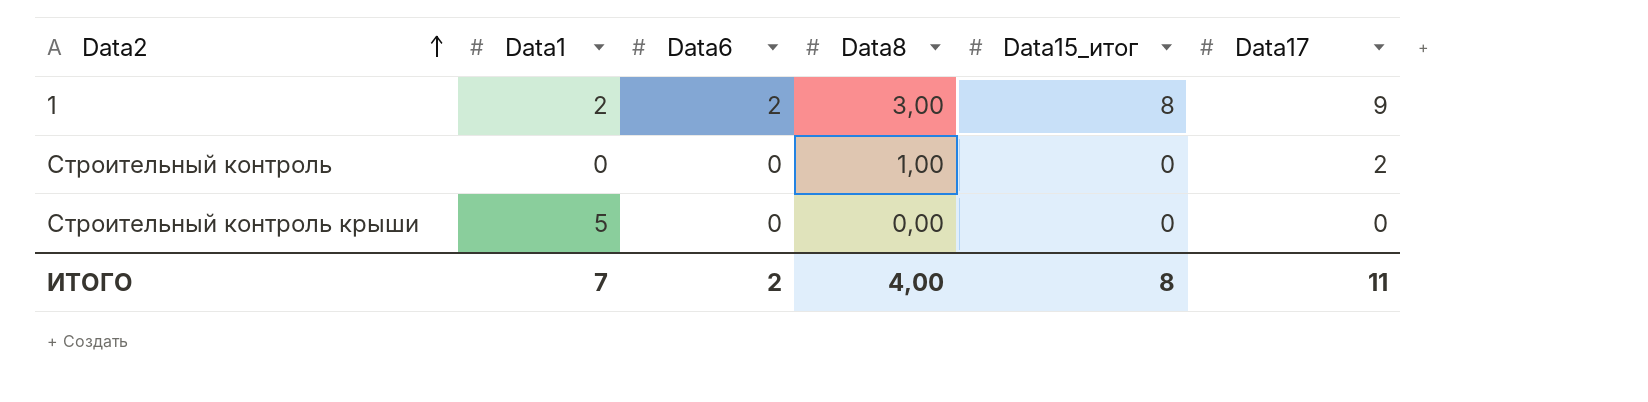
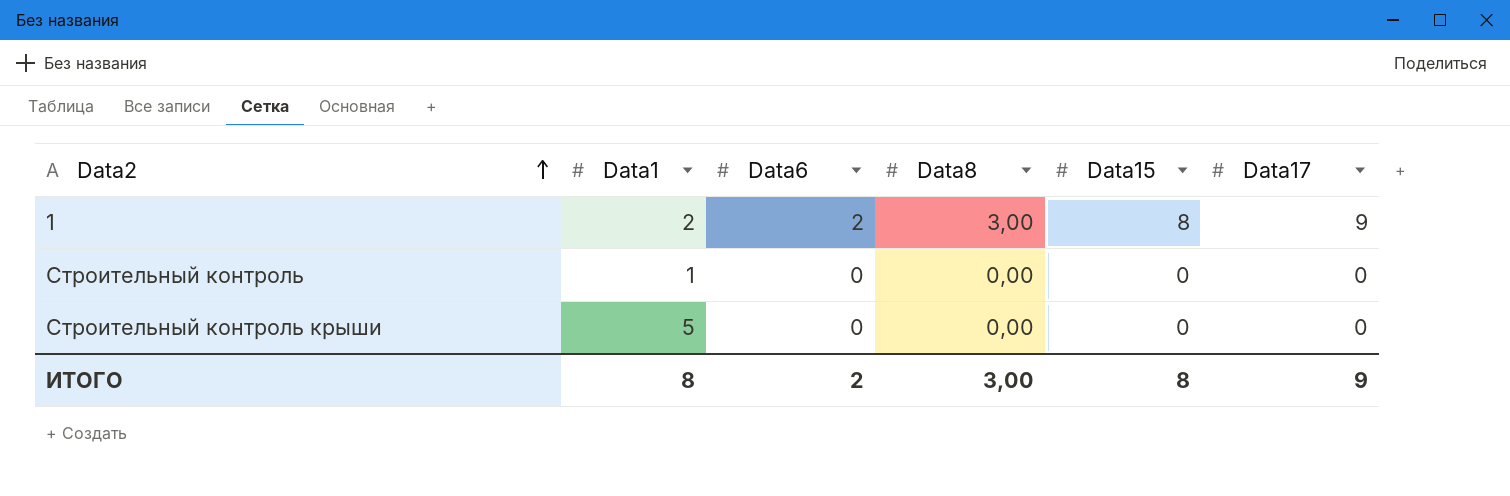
column name: Data15_итог -> Data15
Строительный контроль | Data1: 0 -> 1
Строительный контроль | Data8: 1,00 -> 0,00
Строительный контроль | Data17: 2 -> 0
ИТОГО | Data1: 7 -> 8
ИТОГО | Data8: 4,00 -> 3,00
ИТОГО | Data17: 11 -> 9

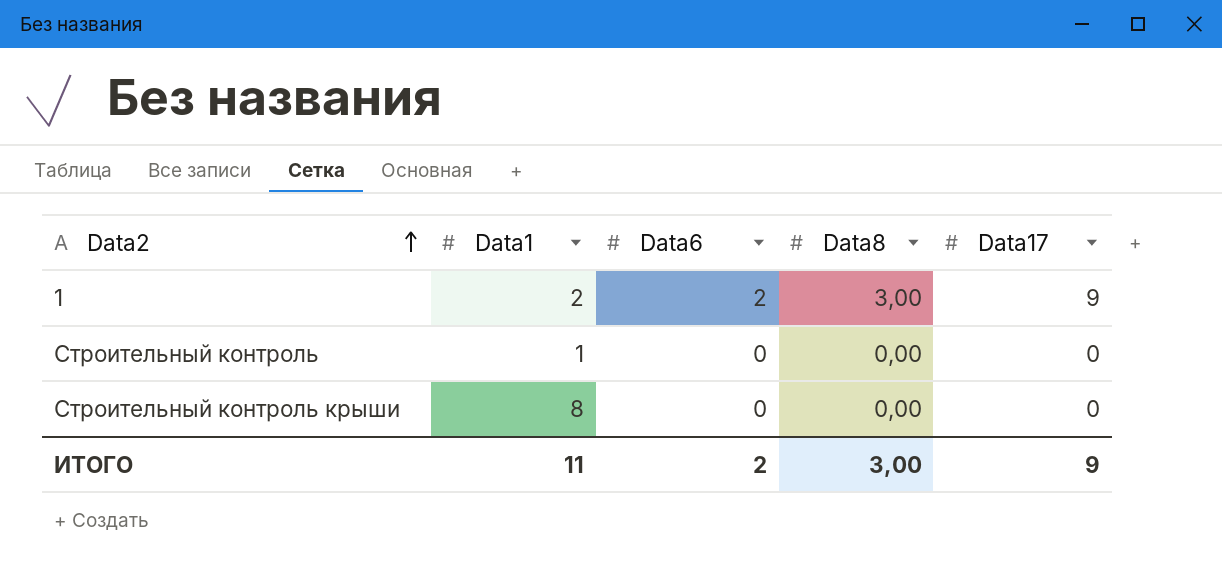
column Data15 | position: 5 -> none
Строительный контроль крыши | Data1: 5 -> 8
ИТОГО | Data1: 8 -> 11

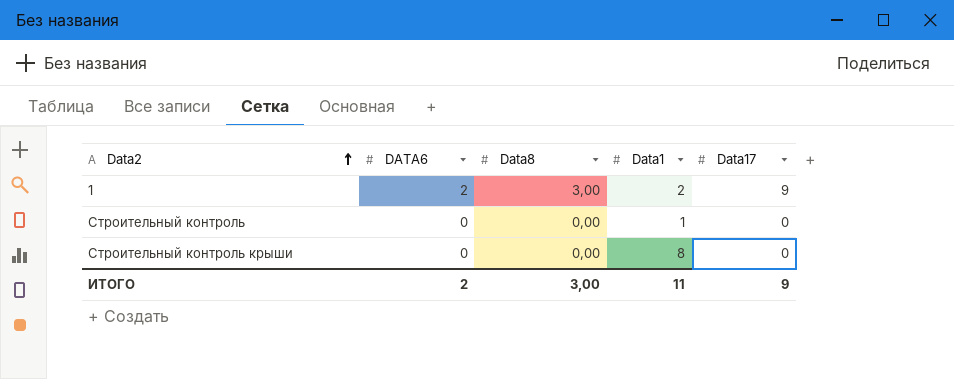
column name: Data6 -> DATA6
column Data1 | position: 2 -> 4

